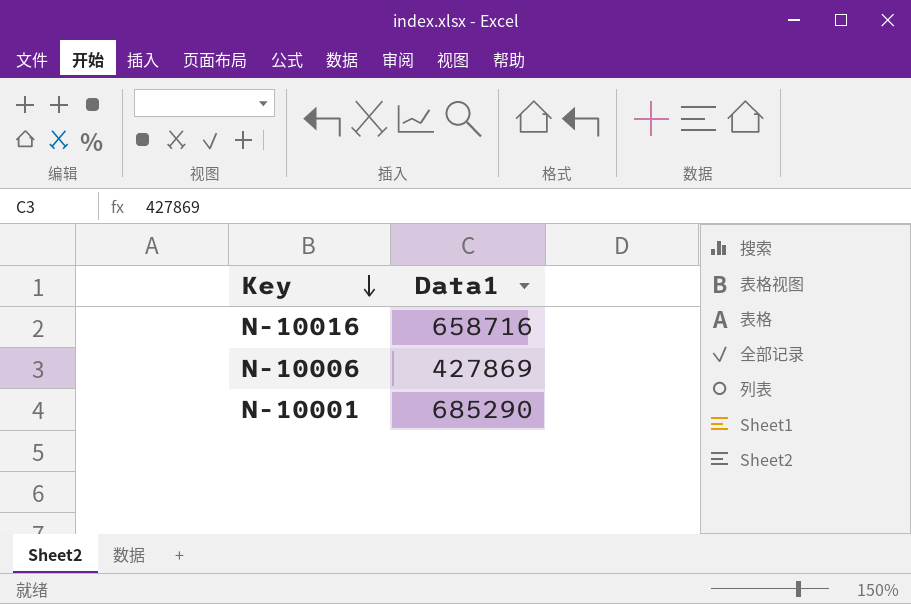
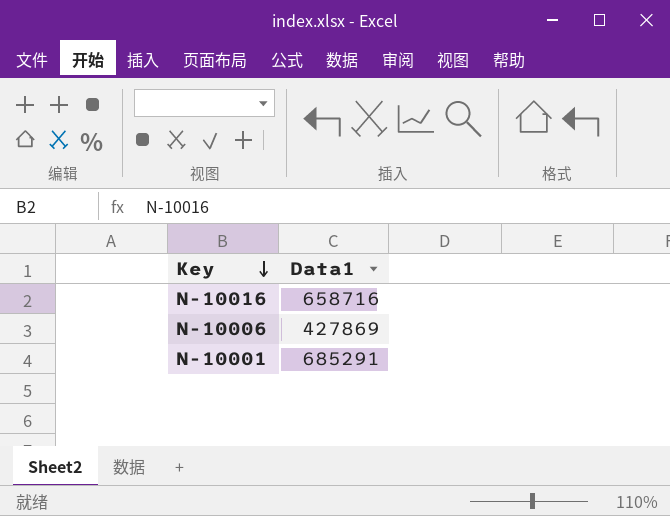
N-10001 | Data1: 685290 -> 685291

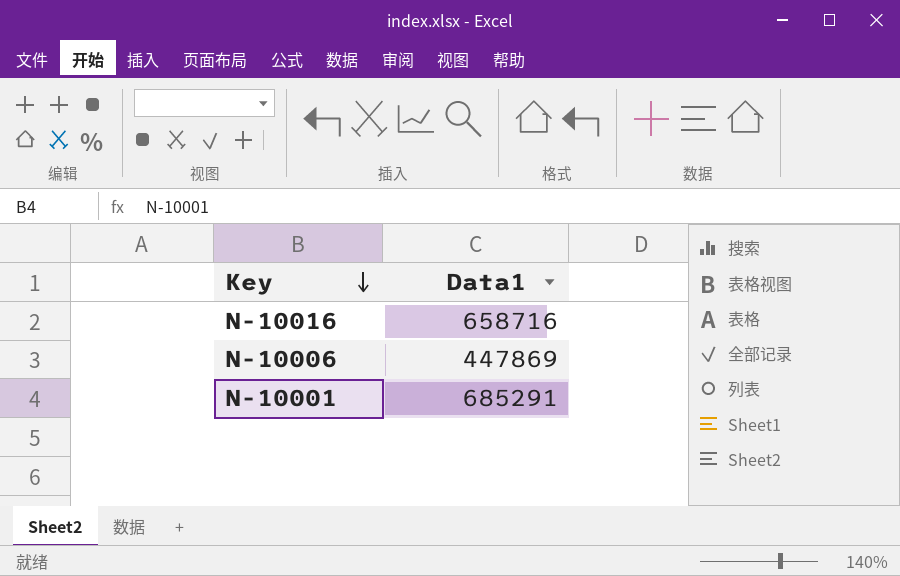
N-10006 | Data1: 427869 -> 447869

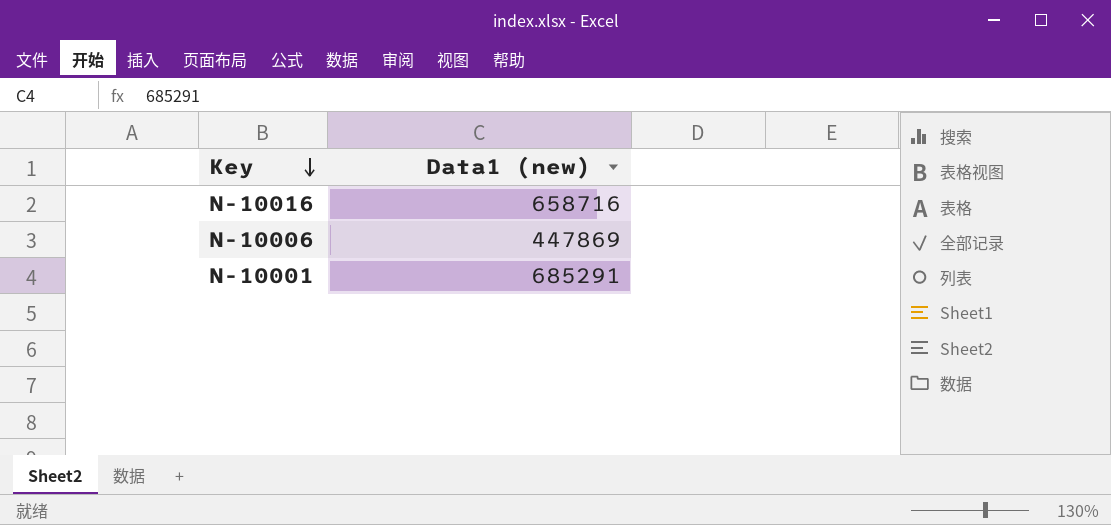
column name: Data1 -> Data1 (new)

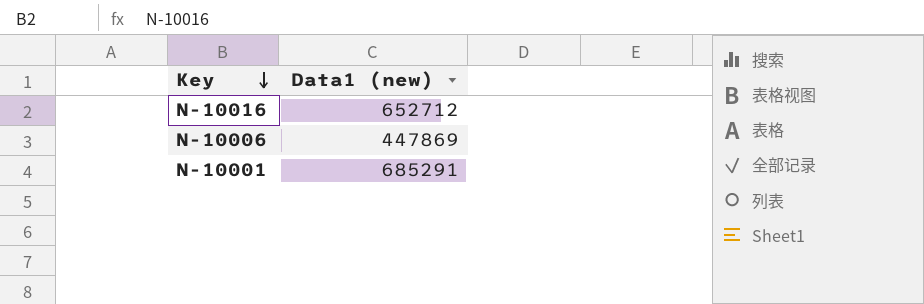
N-10016 | Data1 (new): 658716 -> 652712

